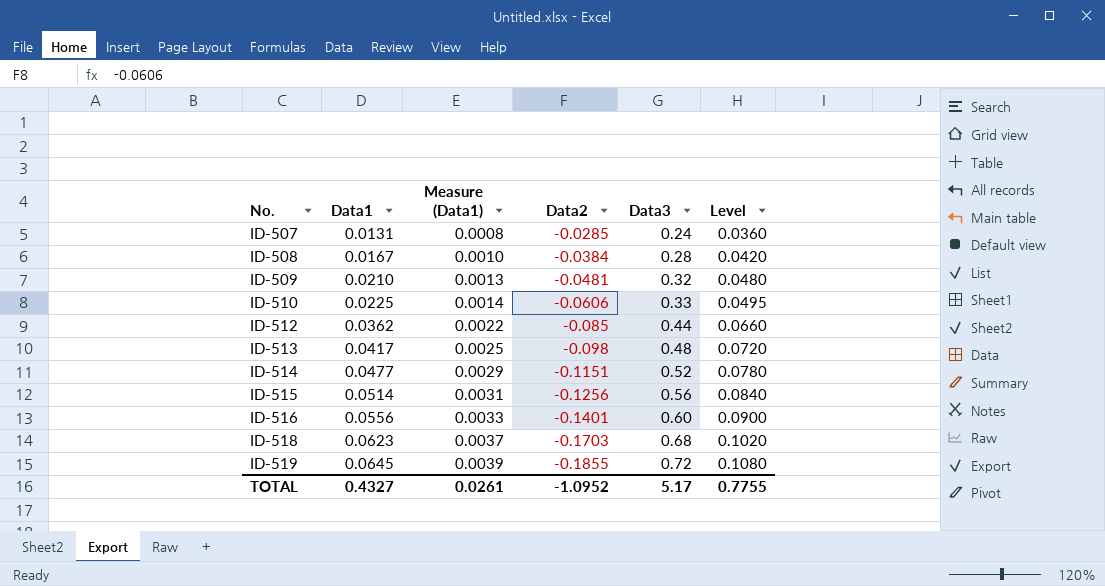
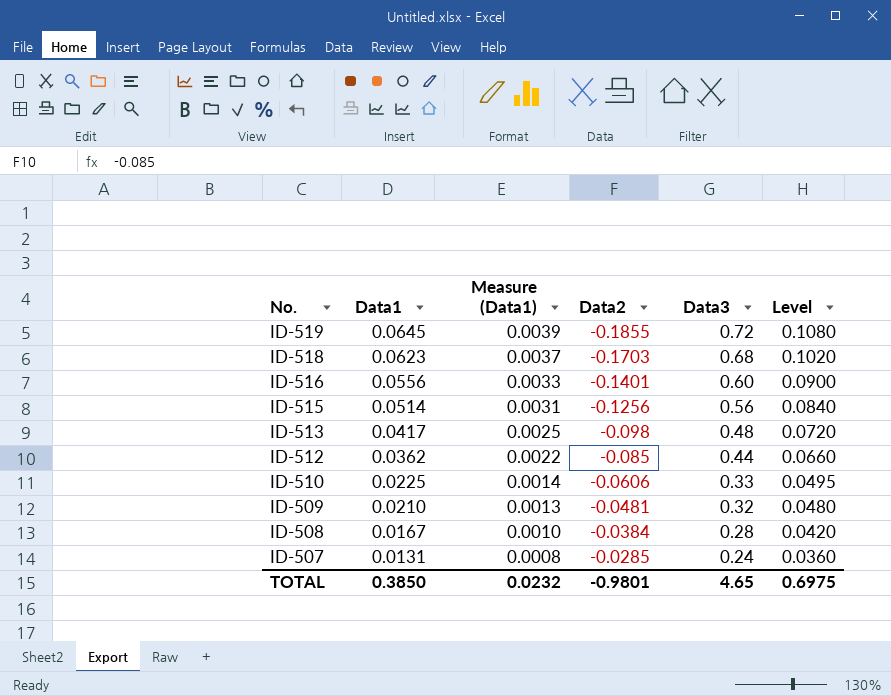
row order: No. ascending -> No. descending
row ID-514: 0.0477 | 0.0029 | -0.1151 | 0.52 | 0.0780 -> none
TOTAL | Data1: 0.4327 -> 0.3850
TOTAL | Measure (Data1): 0.0261 -> 0.0232
TOTAL | Data2: -1.0952 -> -0.9801
TOTAL | Data3: 5.17 -> 4.65
TOTAL | Level: 0.7755 -> 0.6975

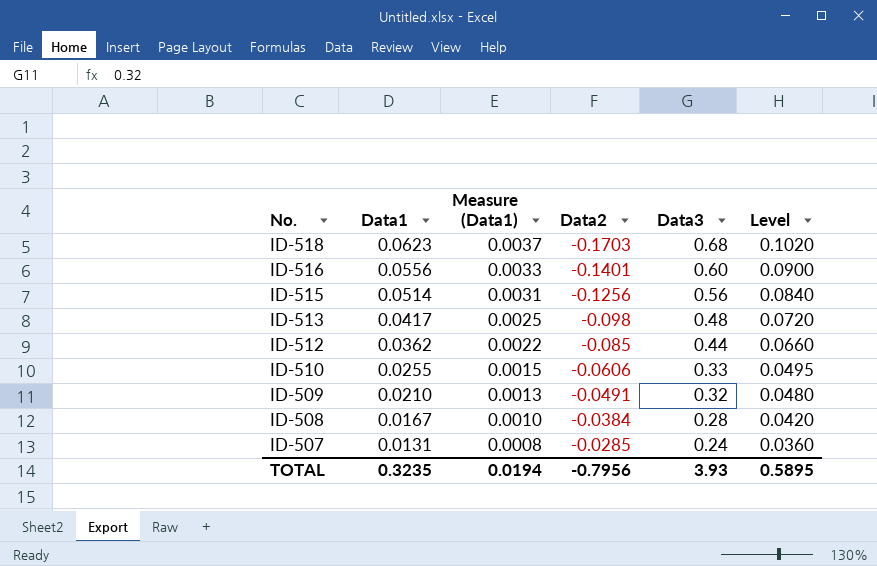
row ID-519: 0.0645 | 0.0039 | -0.1855 | 0.72 | 0.1080 -> none
ID-510 | Data1: 0.0225 -> 0.0255
ID-510 | Measure (Data1): 0.0014 -> 0.0015
ID-509 | Data2: -0.0481 -> -0.0491
TOTAL | Data1: 0.3850 -> 0.3235
TOTAL | Measure (Data1): 0.0232 -> 0.0194
TOTAL | Data2: -0.9801 -> -0.7956
TOTAL | Data3: 4.65 -> 3.93
TOTAL | Level: 0.6975 -> 0.5895

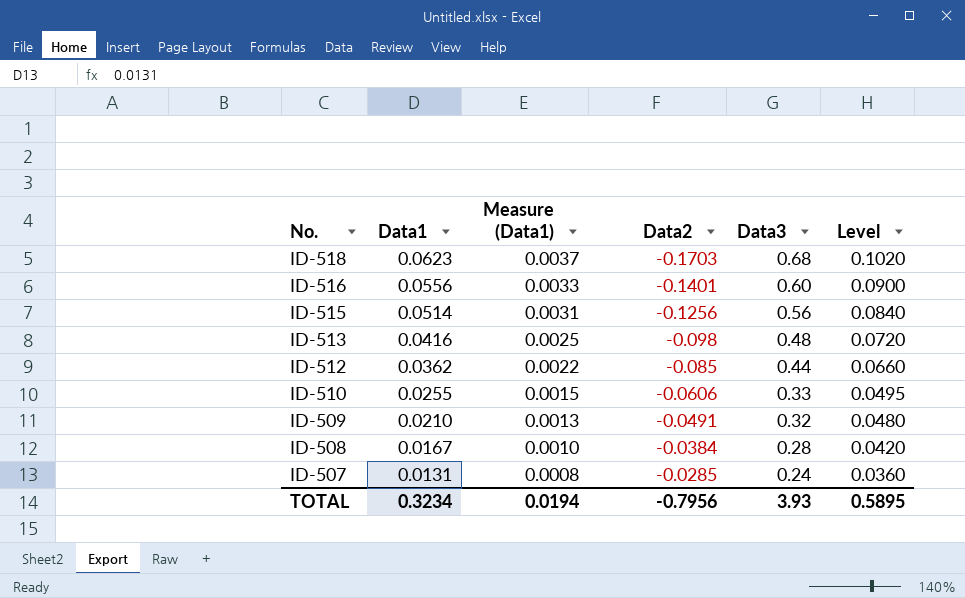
ID-513 | Data1: 0.0417 -> 0.0416
TOTAL | Data1: 0.3235 -> 0.3234

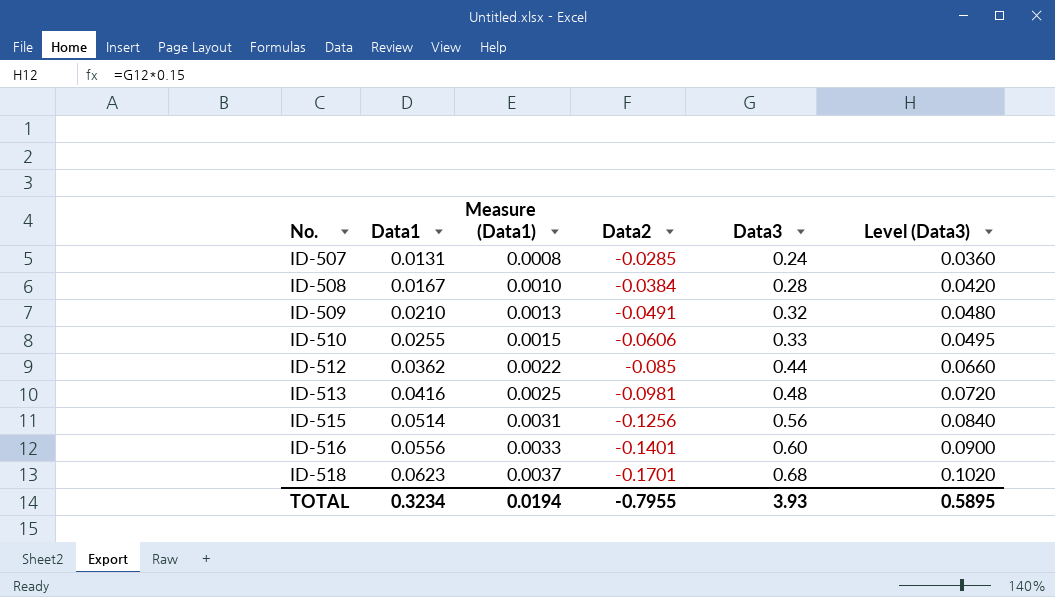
row order: No. descending -> No. ascending
column name: Level -> Level (Data3)
ID-513 | Data2: -0.098 -> -0.0981
ID-518 | Data2: -0.1703 -> -0.1701
TOTAL | Data2: -0.7956 -> -0.7955

